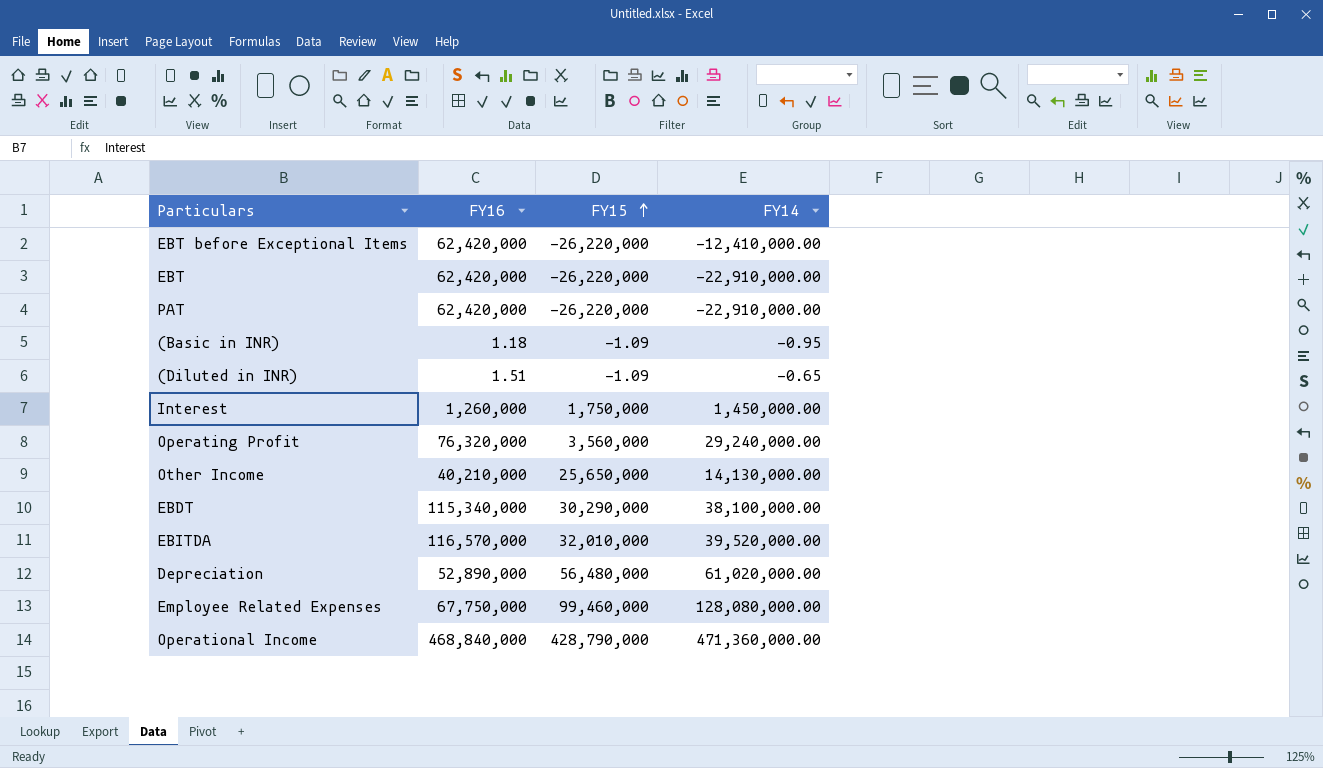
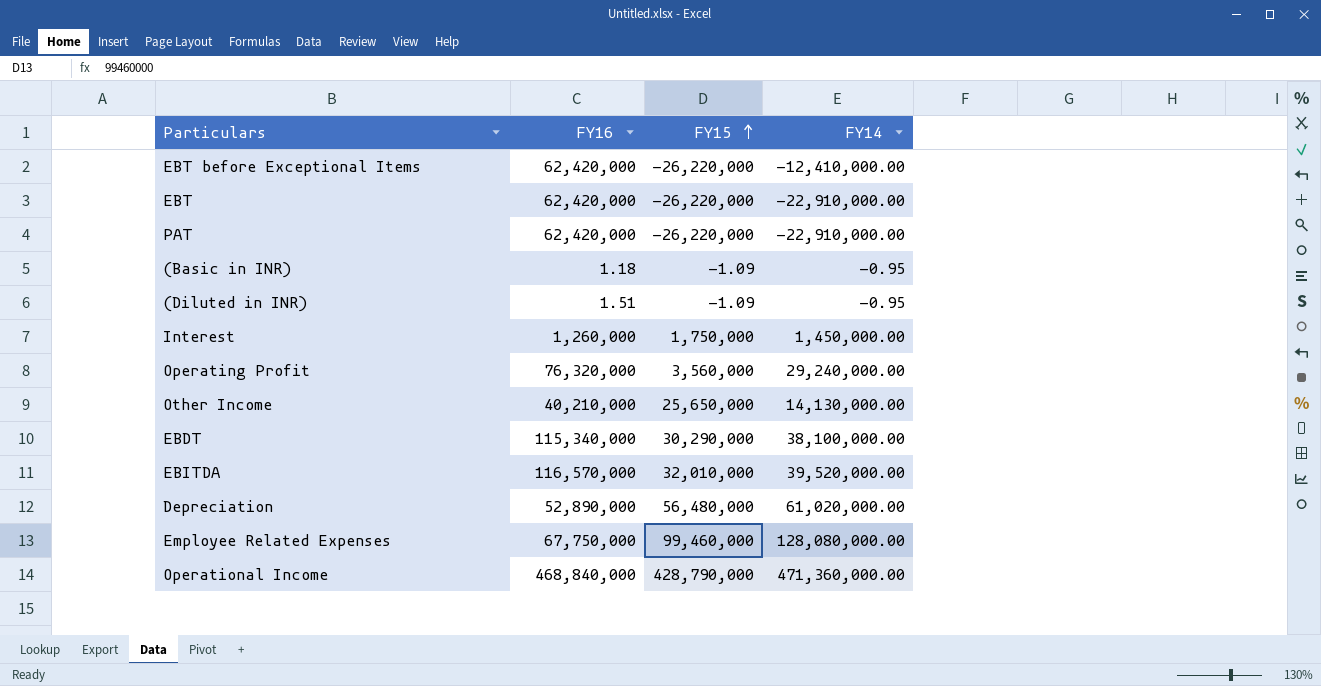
(Diluted in INR) | FY14: -0.65 -> -0.95

